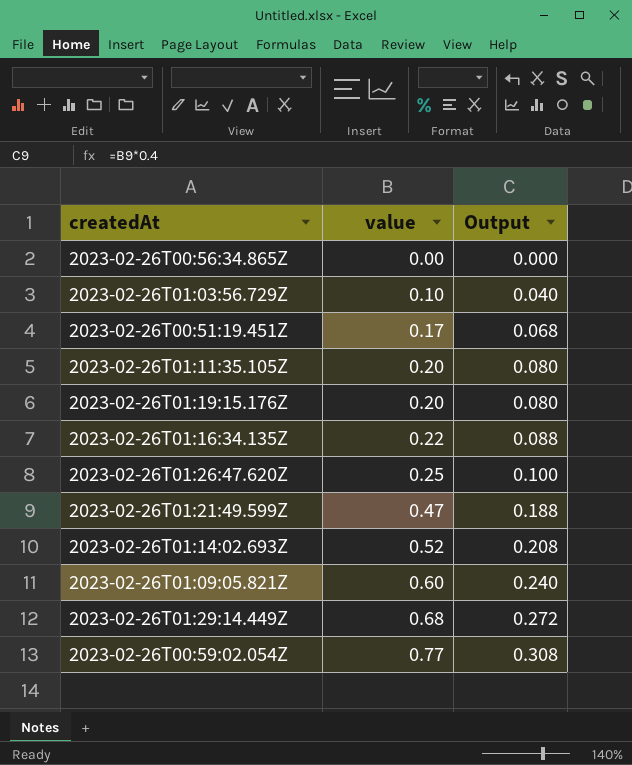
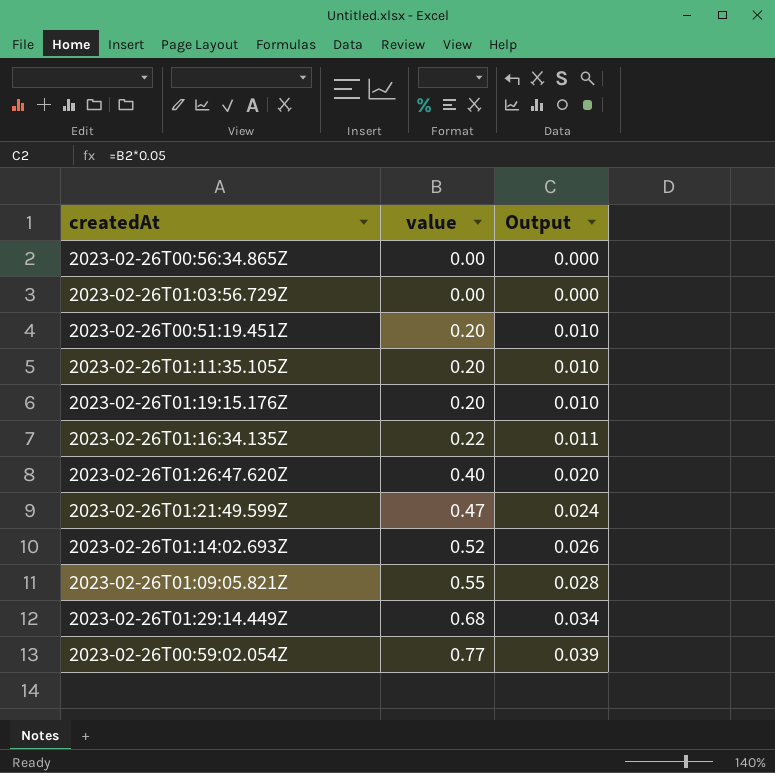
column Output | formula: [value] * 0.4 -> [value] * 0.05
2023-02-26T01:03:56.729Z | value: 0.10 -> 0.00
2023-02-26T00:51:19.451Z | value: 0.17 -> 0.20
2023-02-26T01:26:47.620Z | value: 0.25 -> 0.40
2023-02-26T01:09:05.821Z | value: 0.60 -> 0.55

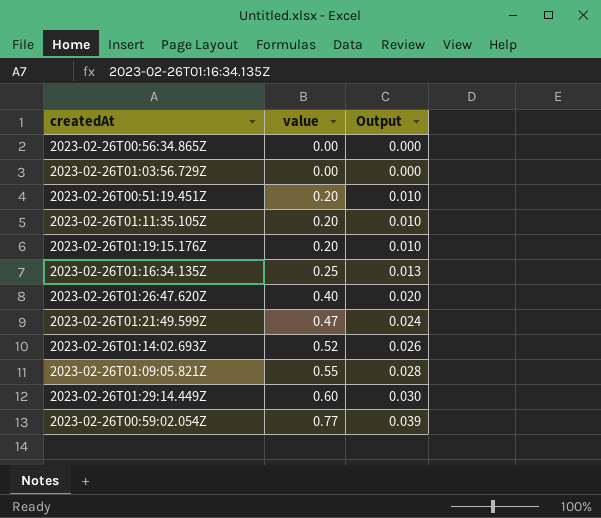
2023-02-26T01:16:34.135Z | value: 0.22 -> 0.25
2023-02-26T01:16:34.135Z | Output: 0.011 -> 0.013
2023-02-26T01:29:14.449Z | value: 0.68 -> 0.60
2023-02-26T01:29:14.449Z | Output: 0.034 -> 0.030

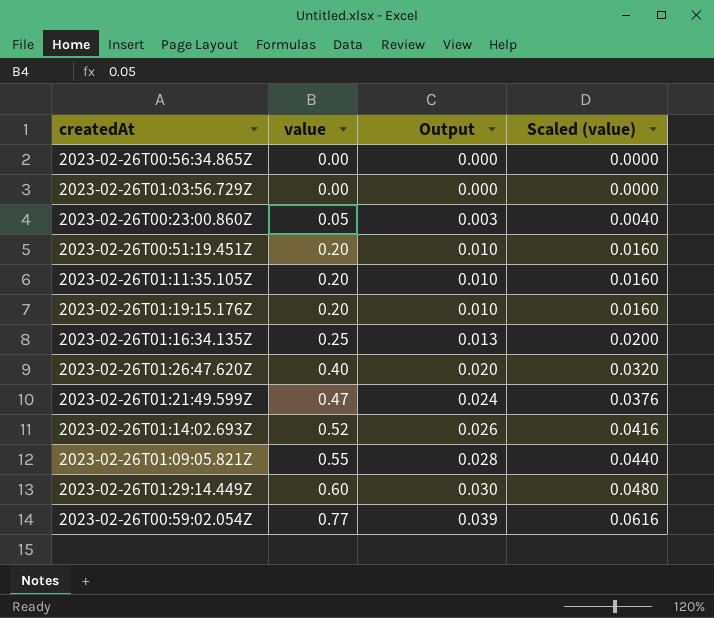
column Scaled (value) | formula: none -> [value] * 0.08
row 2023-02-26T00:23:00.860Z: none -> 0.05 | 0.003 | 0.0040

